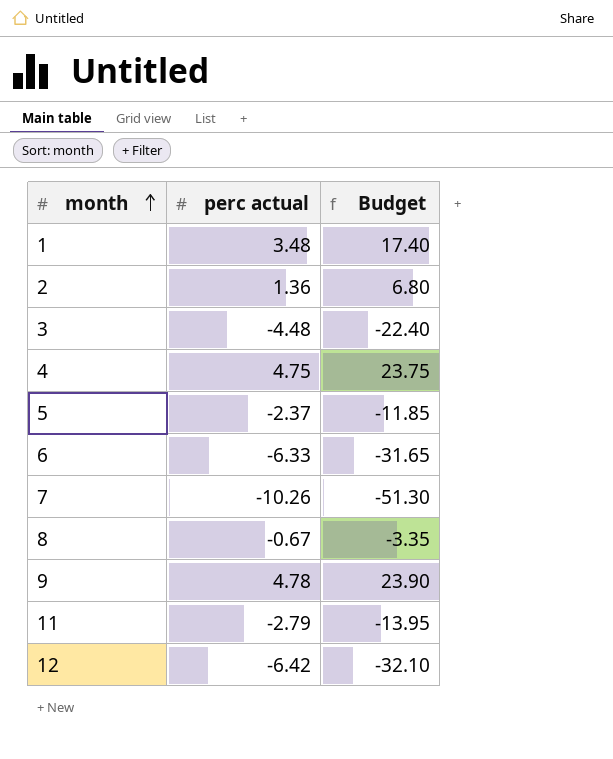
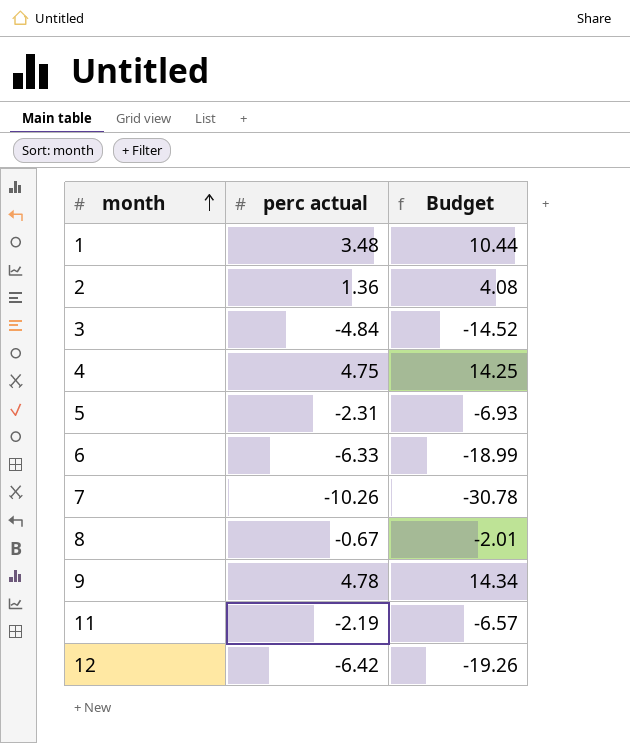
column Budget | formula: [perc actual] * 5 -> [perc actual] * 3
3 | perc actual: -4.48 -> -4.84
5 | perc actual: -2.37 -> -2.31
11 | perc actual: -2.79 -> -2.19

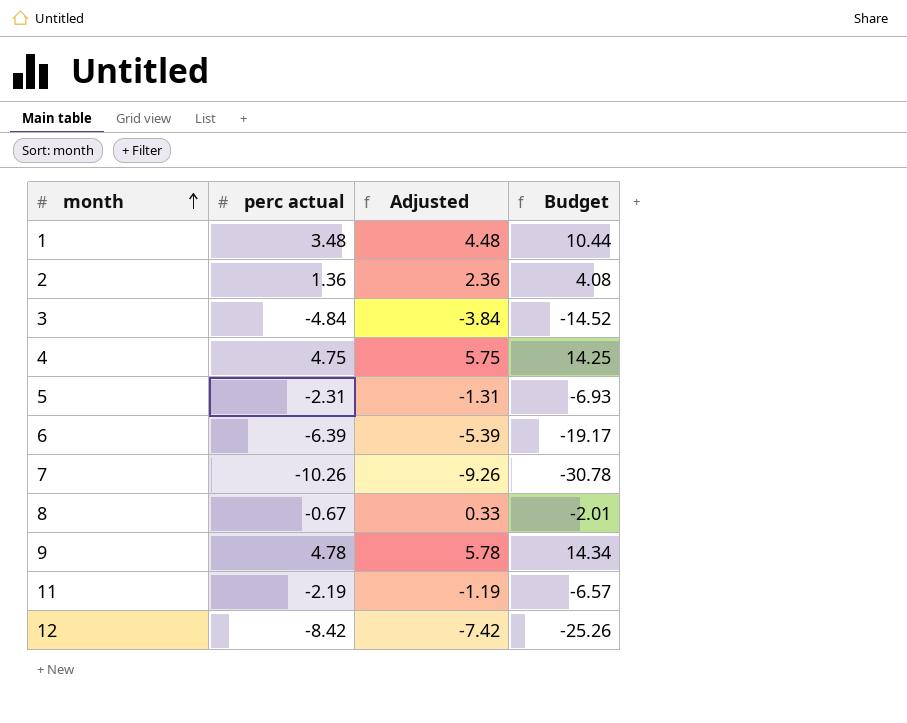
column Adjusted | formula: none -> [perc actual] + 1
6 | perc actual: -6.33 -> -6.39
6 | Budget: -18.99 -> -19.17
12 | perc actual: -6.42 -> -8.42
12 | Budget: -19.26 -> -25.26

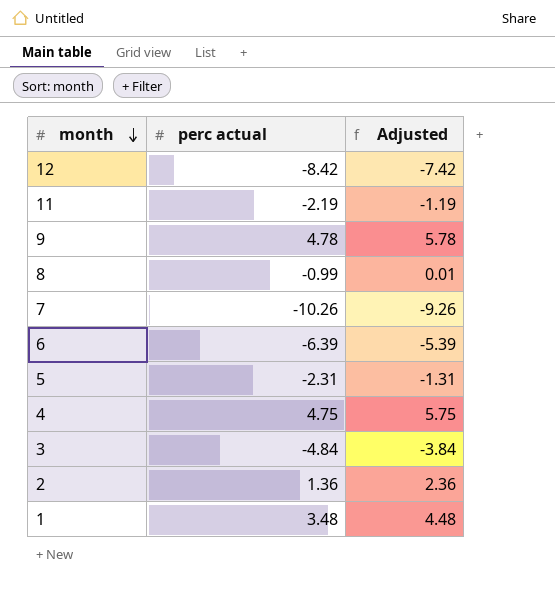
row order: month ascending -> month descending
column Budget | formula: [perc actual] * 3 -> none
8 | perc actual: -0.67 -> -0.99
8 | Adjusted: 0.33 -> 0.01

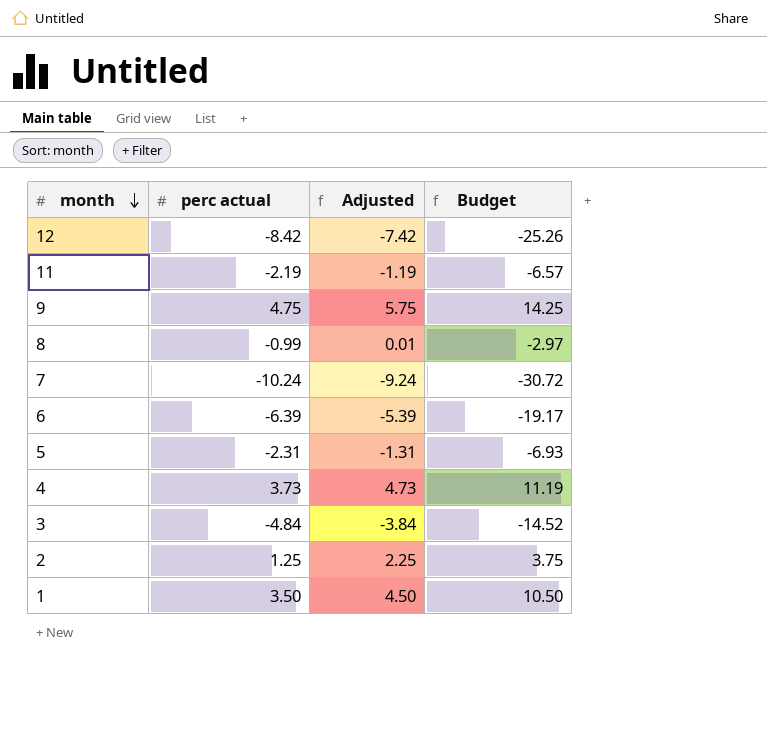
column Budget | formula: none -> [perc actual] * 3
9 | perc actual: 4.78 -> 4.75
9 | Adjusted: 5.78 -> 5.75
7 | perc actual: -10.26 -> -10.24
7 | Adjusted: -9.26 -> -9.24
4 | perc actual: 4.75 -> 3.73
4 | Adjusted: 5.75 -> 4.73
2 | perc actual: 1.36 -> 1.25
2 | Adjusted: 2.36 -> 2.25
1 | perc actual: 3.48 -> 3.50
1 | Adjusted: 4.48 -> 4.50

